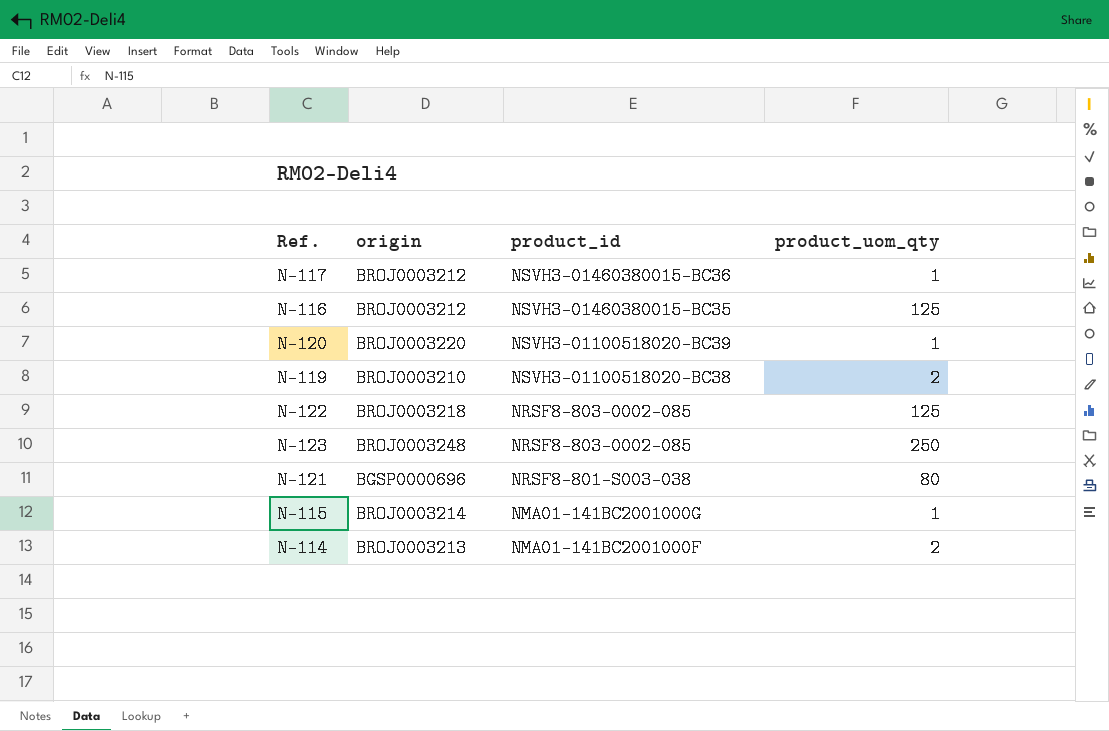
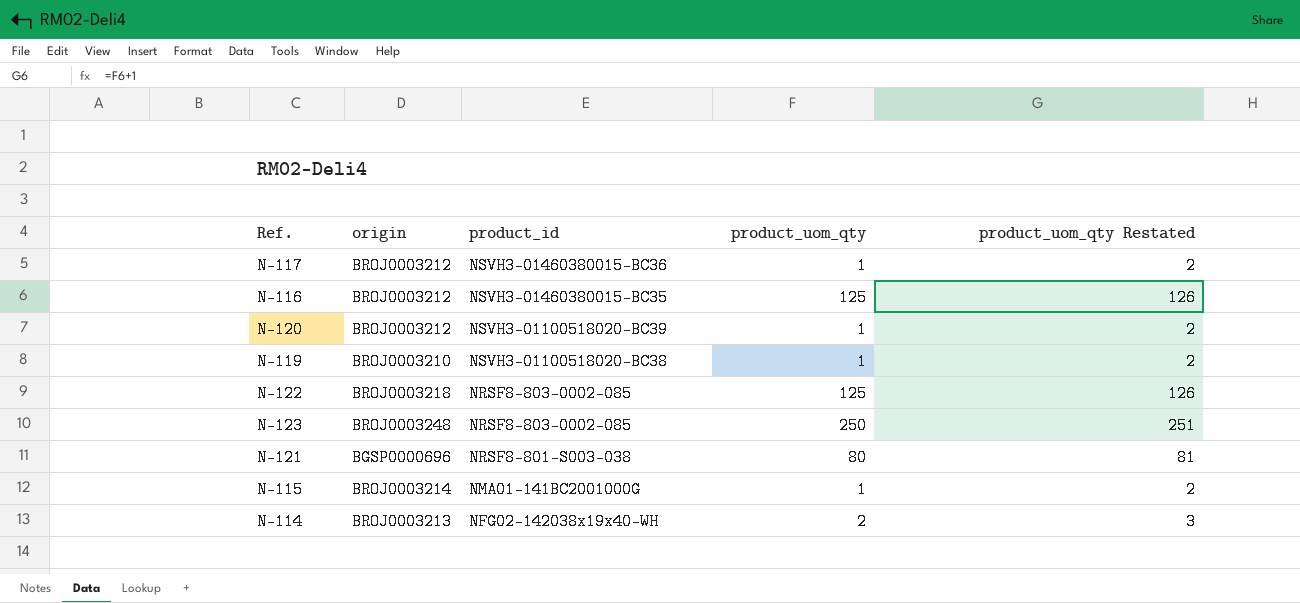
column product_uom_qty Restated | formula: none -> [product_uom_qty] + 1
N-120 | origin: BROJ0003220 -> BROJ0003212
N-119 | product_uom_qty: 2 -> 1
N-114 | product_id: NMA01-141BC2001000F -> NFG02-142038x19x40-WH

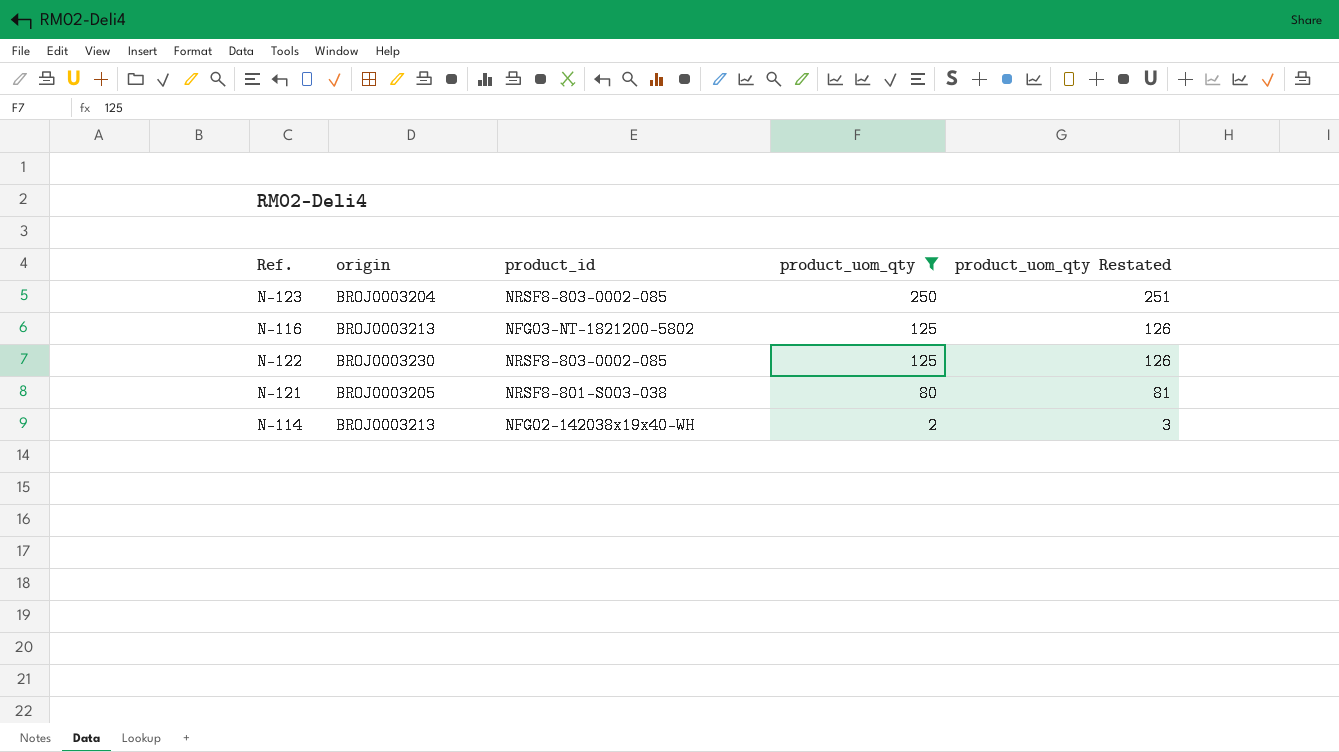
filter: none -> product_uom_qty != 1
row order: product_id descending -> product_uom_qty descending
N-123 | origin: BROJ0003248 -> BROJ0003204
N-116 | origin: BROJ0003212 -> BROJ0003213
N-116 | product_id: NSVH3-01460380015-BC35 -> NFG03-NT-1821200-5802
N-122 | origin: BROJ0003218 -> BROJ0003230
N-121 | origin: BGSP0000696 -> BROJ0003205

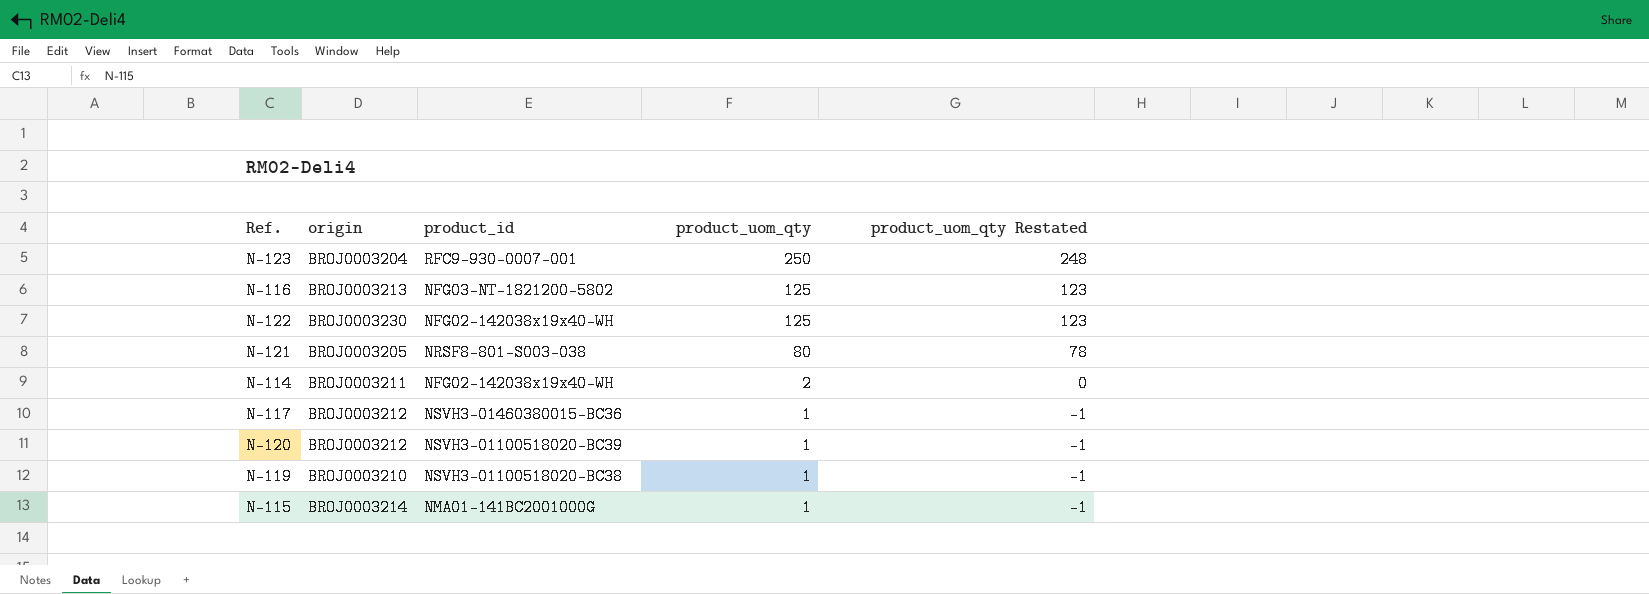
filter: product_uom_qty != 1 -> none
column product_uom_qty Restated | formula: [product_uom_qty] + 1 -> [product_uom_qty] - 2
N-123 | product_id: NRSF8-803-0002-085 -> RFC9-930-0007-001
N-122 | product_id: NRSF8-803-0002-085 -> NFG02-142038x19x40-WH
N-114 | origin: BROJ0003213 -> BROJ0003211

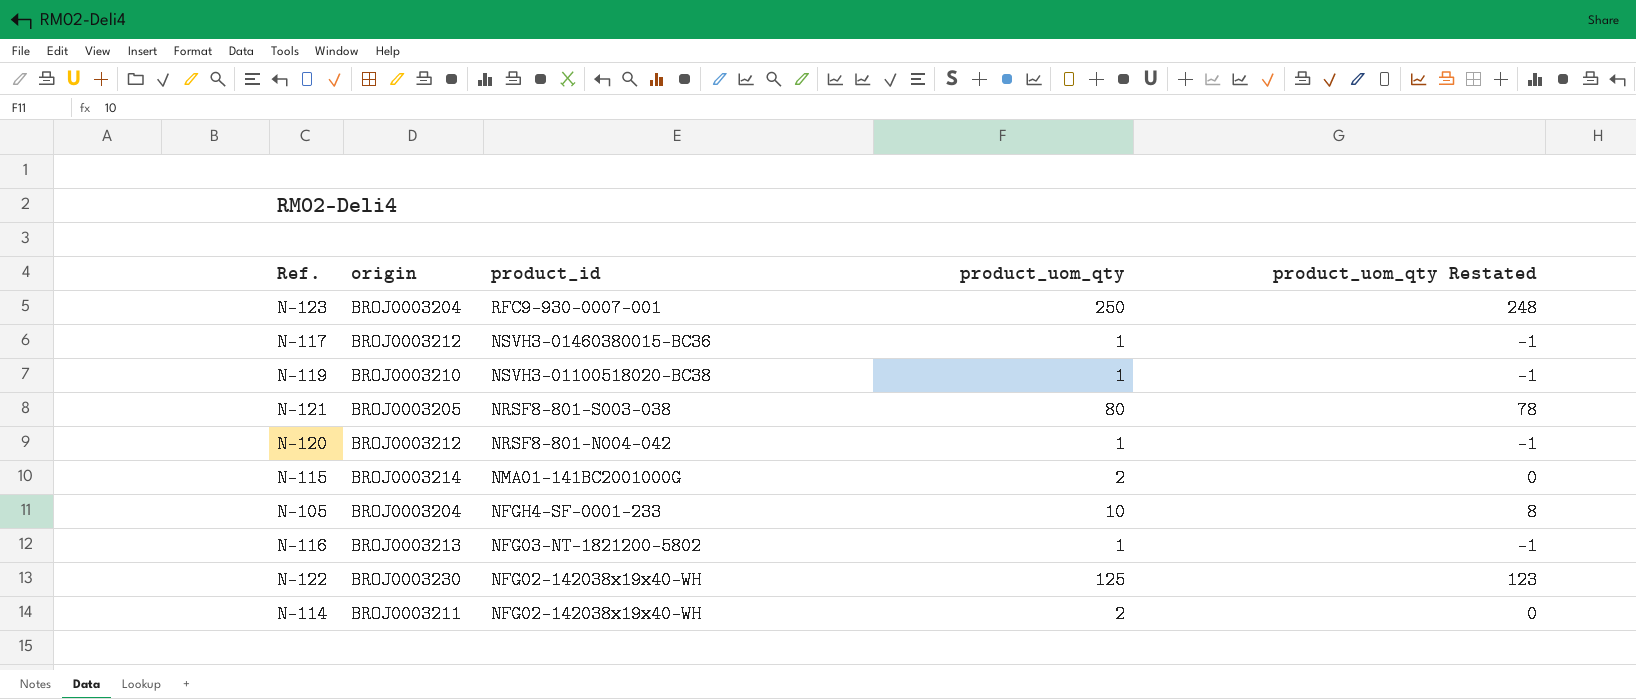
row order: product_uom_qty descending -> product_id descending
N-120 | product_id: NSVH3-01100518020-BC39 -> NRSF8-801-N004-042
N-115 | product_uom_qty: 1 -> 2
N-115 | product_uom_qty Restated: -1 -> 0
row N-105: none -> BROJ0003204 | NFGH4-SF-0001-233 | 10 | 8
N-116 | product_uom_qty: 125 -> 1
N-116 | product_uom_qty Restated: 123 -> -1

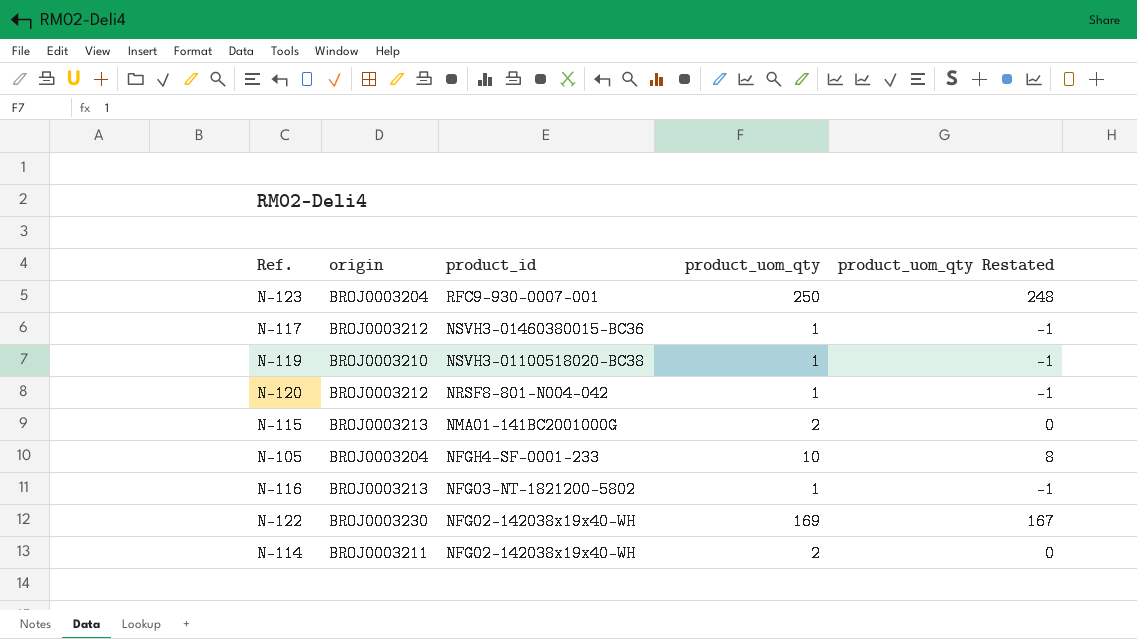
row N-121: BROJ0003205 | NRSF8-801-S003-038 | 80 | 78 -> none
N-115 | origin: BROJ0003214 -> BROJ0003213
N-122 | product_uom_qty: 125 -> 169
N-122 | product_uom_qty Restated: 123 -> 167

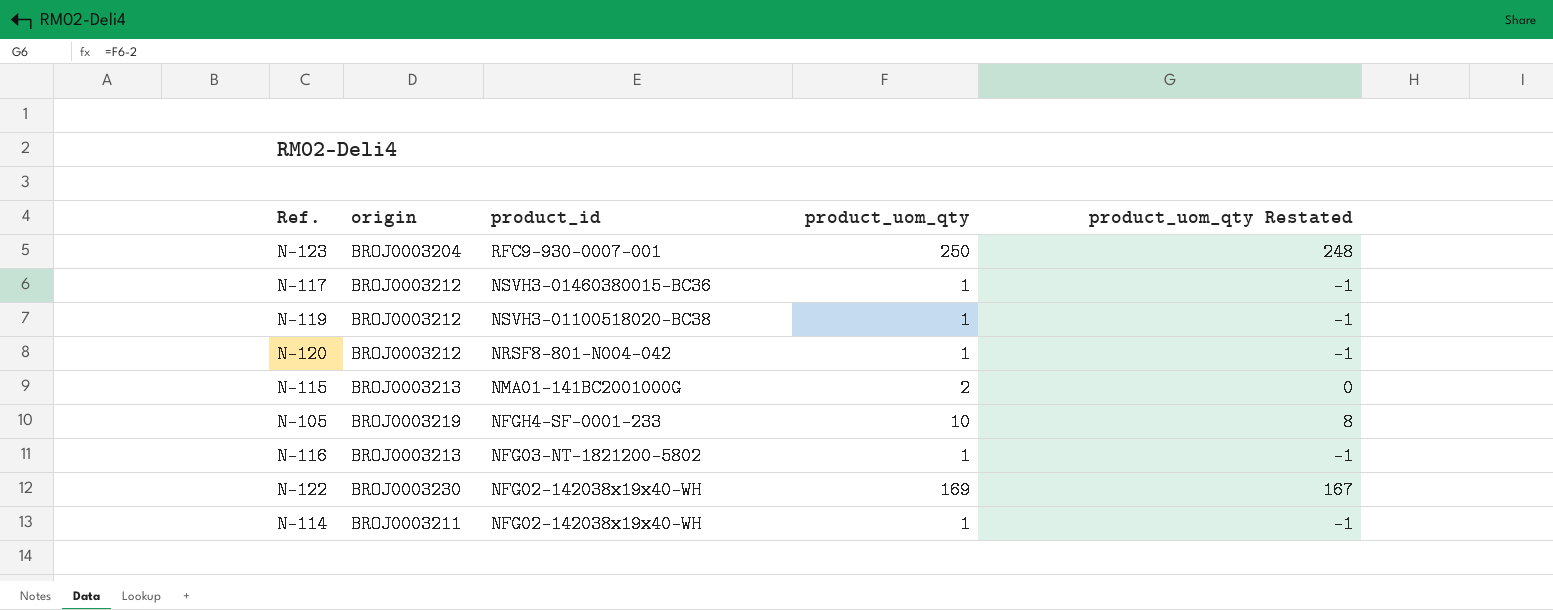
N-119 | origin: BROJ0003210 -> BROJ0003212
N-105 | origin: BROJ0003204 -> BROJ0003219
N-114 | product_uom_qty: 2 -> 1
N-114 | product_uom_qty Restated: 0 -> -1

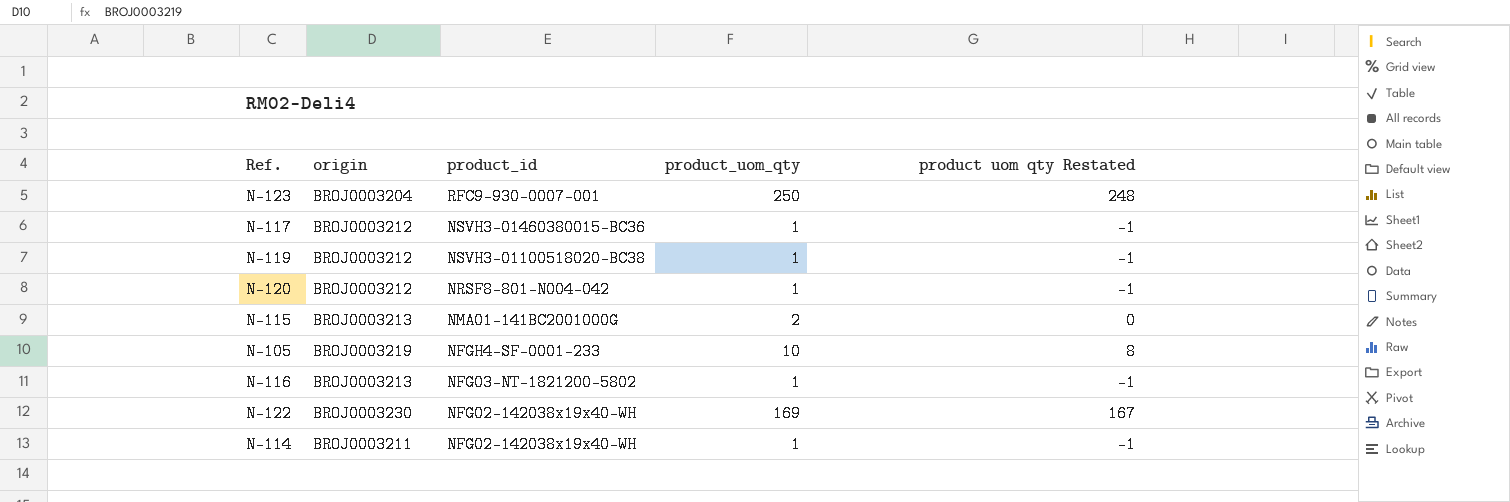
column name: product_uom_qty Restated -> product uom qty Restated

